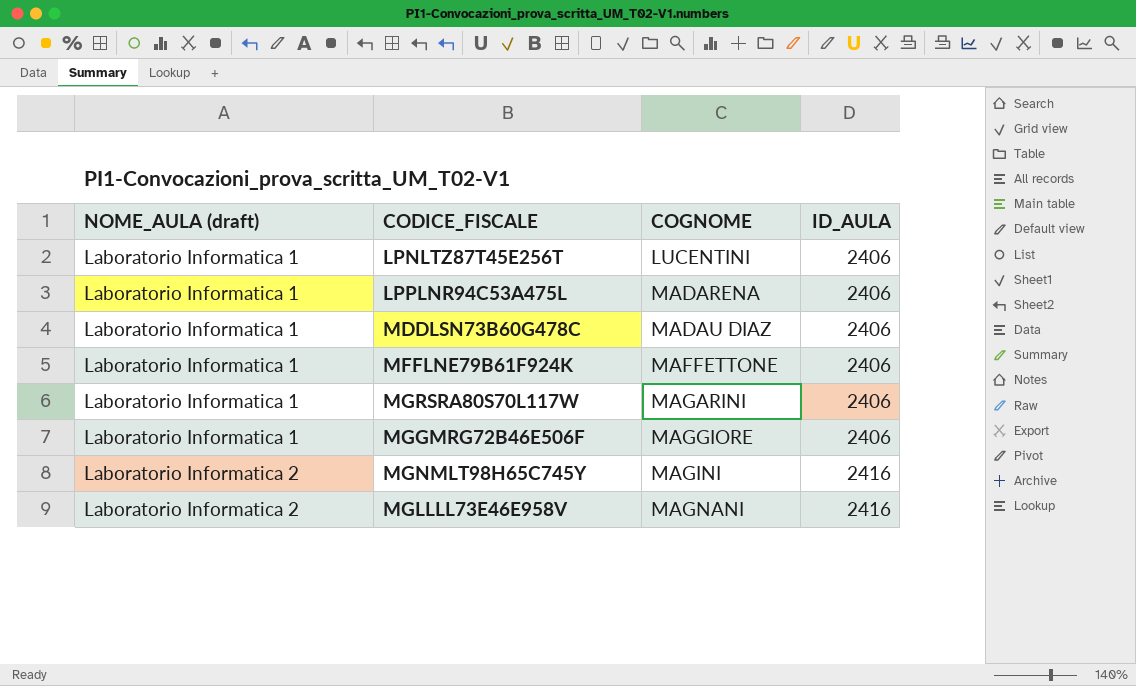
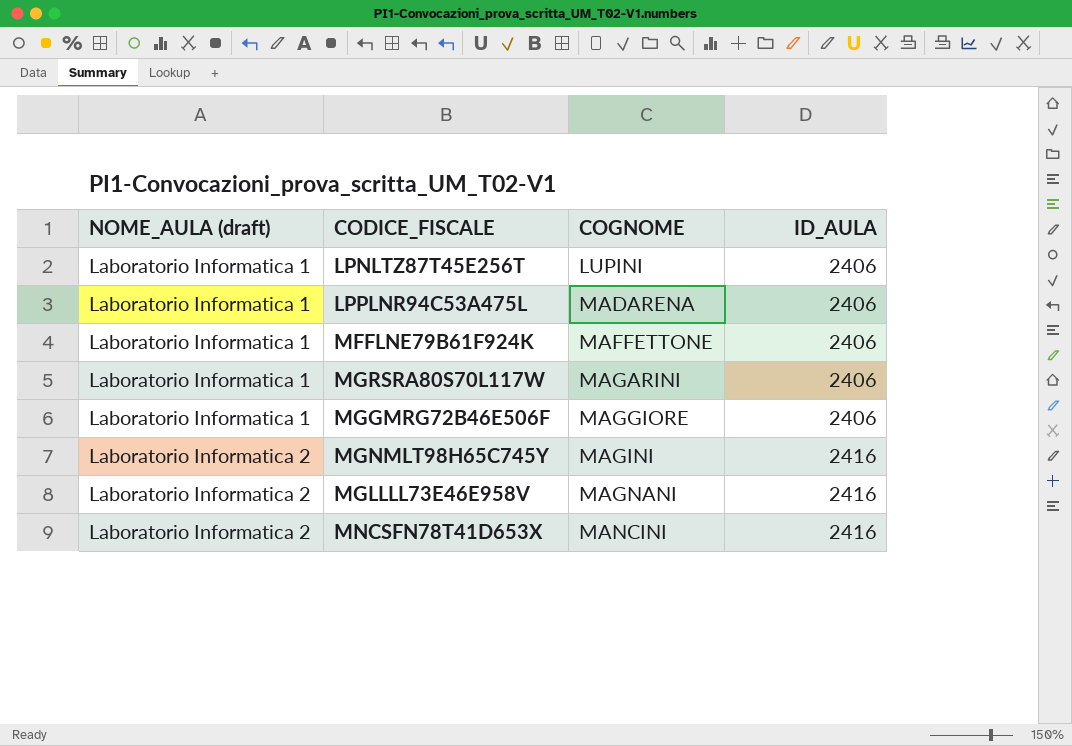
row MDDLSN73B60G478C: Laboratorio Informatica 1 | MADAU DIAZ | 2406 -> none
LPNLTZ87T45E256T | COGNOME: LUCENTINI -> LUPINI
row MNCSFN78T41D653X: none -> Laboratorio Informatica 2 | MANCINI | 2416

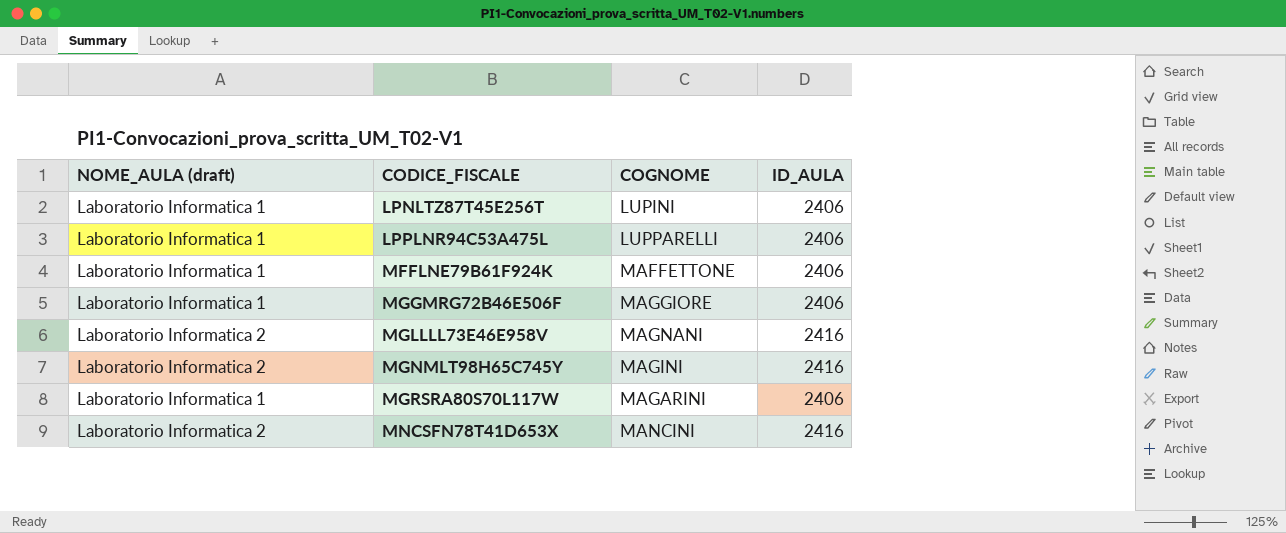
row order: NOME_AULA (draft) ascending -> CODICE_FISCALE ascending
LPPLNR94C53A475L | COGNOME: MADARENA -> LUPPARELLI

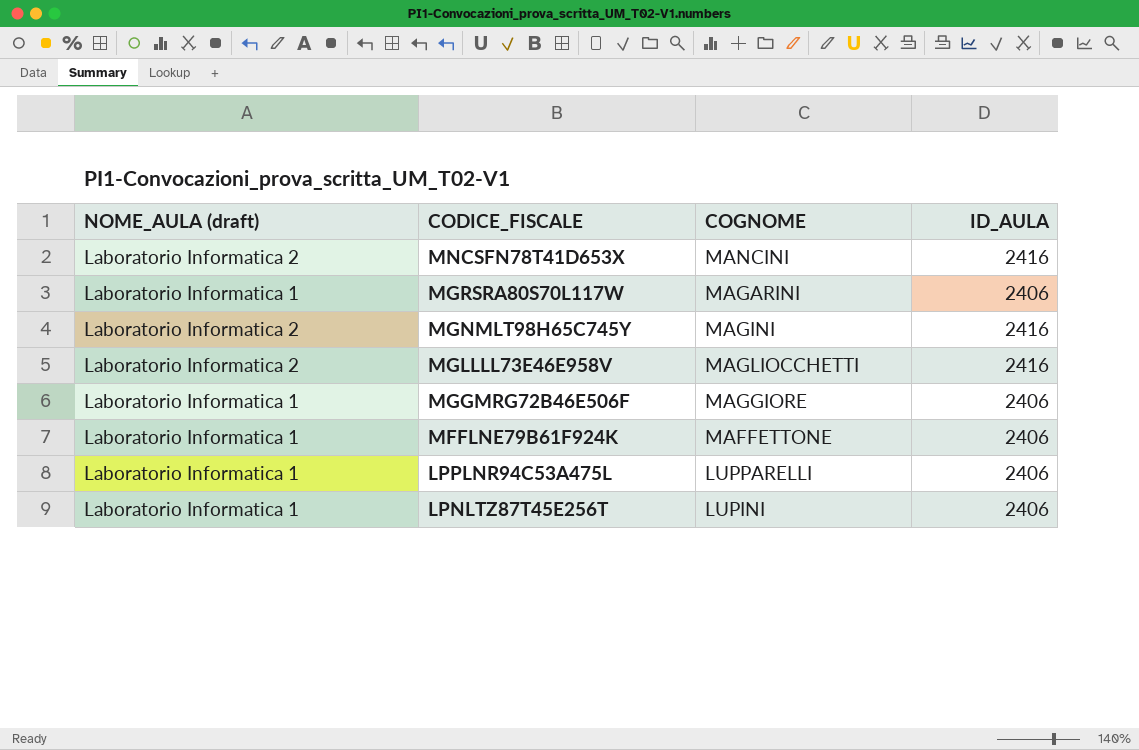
row order: CODICE_FISCALE ascending -> CODICE_FISCALE descending
MGLLLL73E46E958V | COGNOME: MAGNANI -> MAGLIOCCHETTI

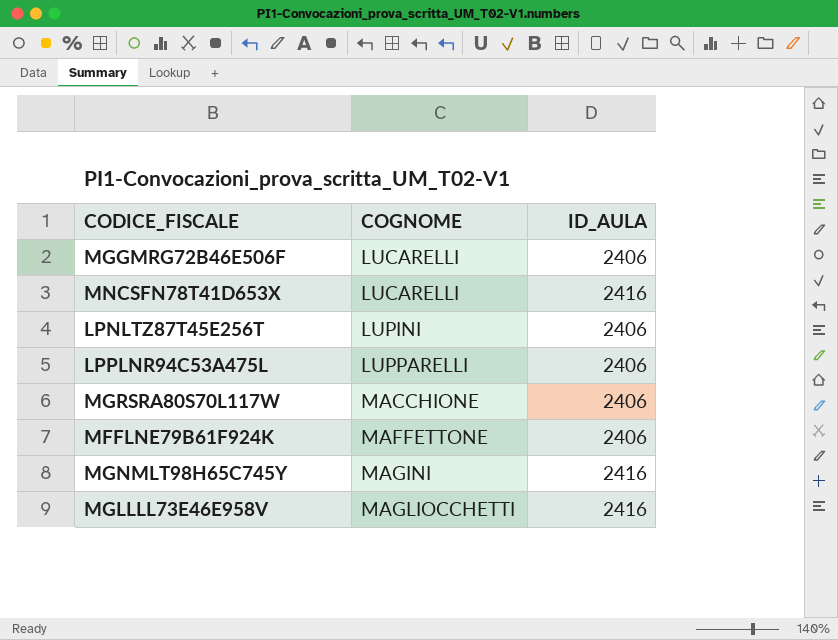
row order: CODICE_FISCALE descending -> COGNOME ascending
column NOME_AULA (draft) | position: 1 -> none
MGGMRG72B46E506F | COGNOME: MAGGIORE -> LUCARELLI
MNCSFN78T41D653X | COGNOME: MANCINI -> LUCARELLI
MGRSRA80S70L117W | COGNOME: MAGARINI -> MACCHIONE

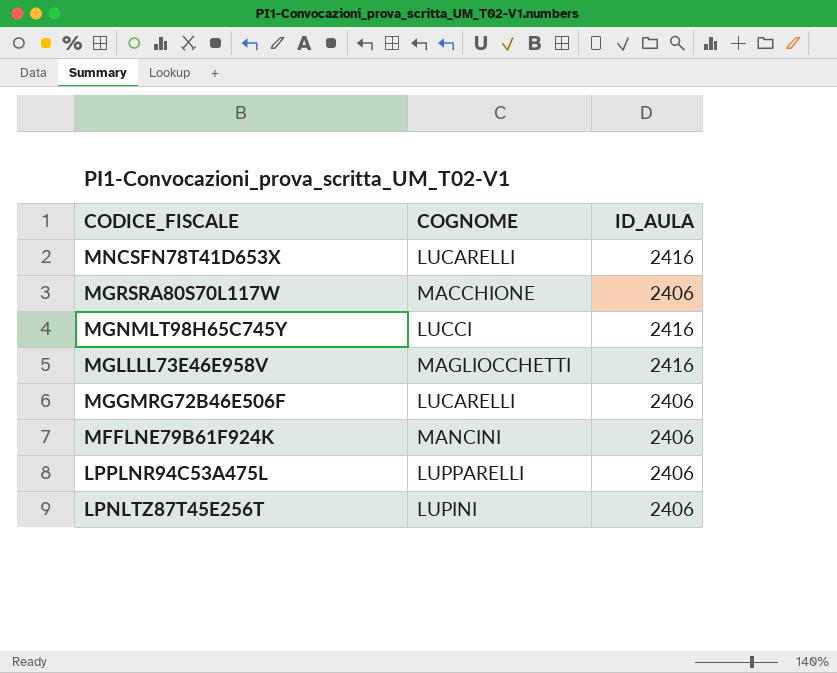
row order: COGNOME ascending -> CODICE_FISCALE descending
MGNMLT98H65C745Y | COGNOME: MAGINI -> LUCCI
MFFLNE79B61F924K | COGNOME: MAFFETTONE -> MANCINI

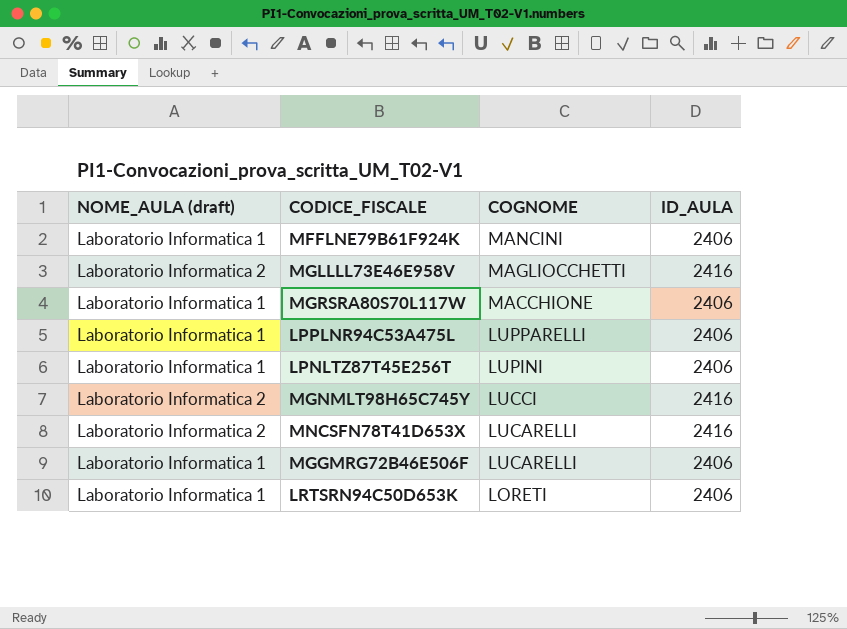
row order: CODICE_FISCALE descending -> COGNOME descending
column NOME_AULA (draft) | position: none -> 1
row LRTSRN94C50D653K: none -> Laboratorio Informatica 1 | LORETI | 2406

